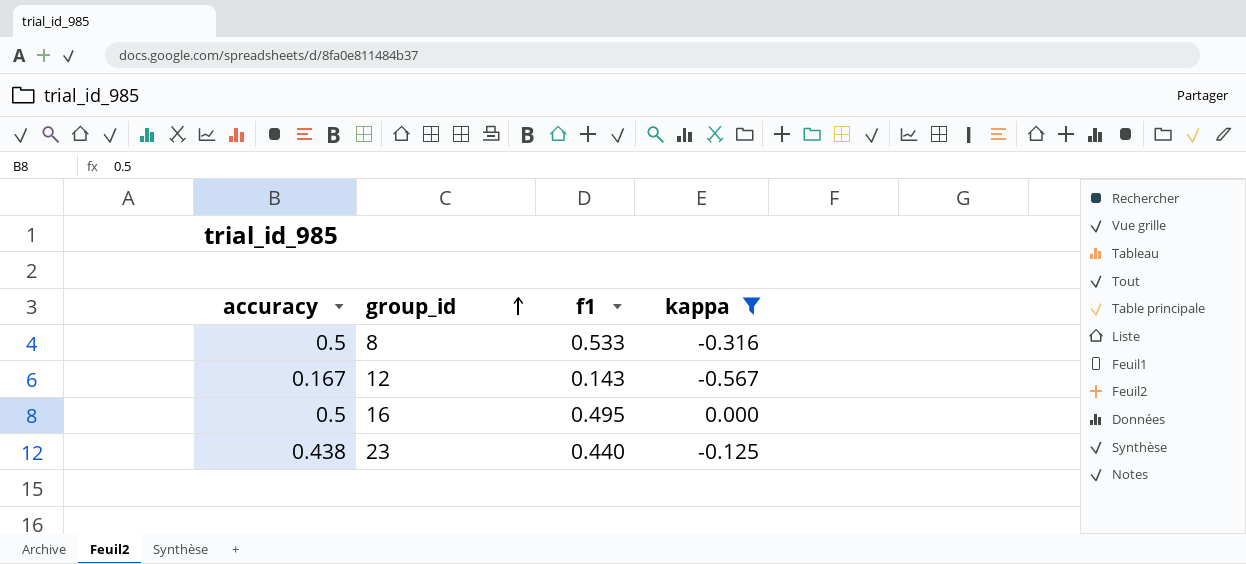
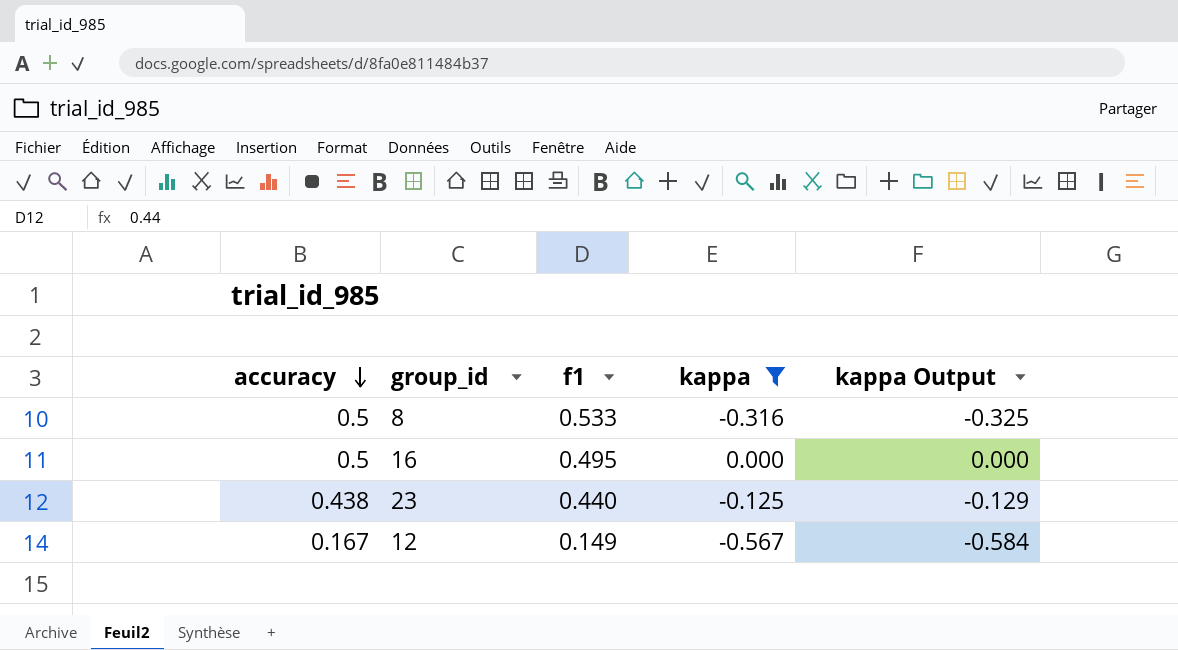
row order: group_id ascending -> accuracy descending
column kappa Output | formula: none -> [kappa] * 1.03
12 | f1: 0.143 -> 0.149

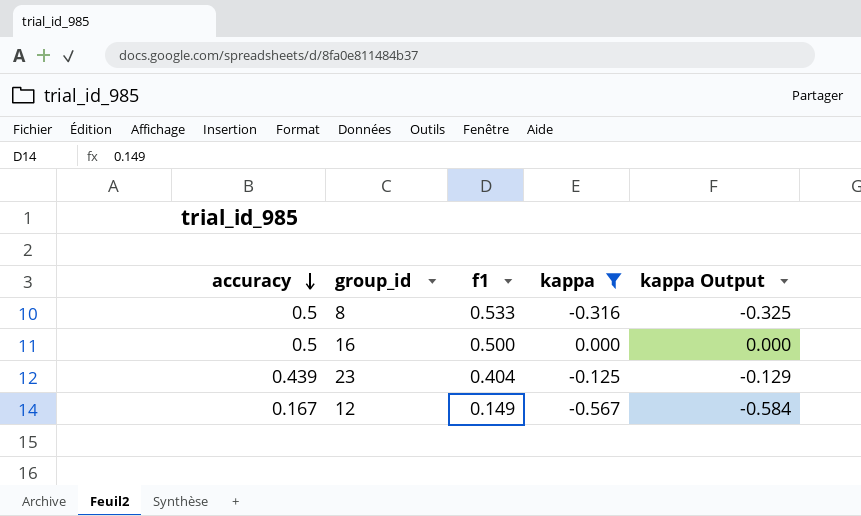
16 | f1: 0.495 -> 0.500
23 | accuracy: 0.438 -> 0.439
23 | f1: 0.440 -> 0.404

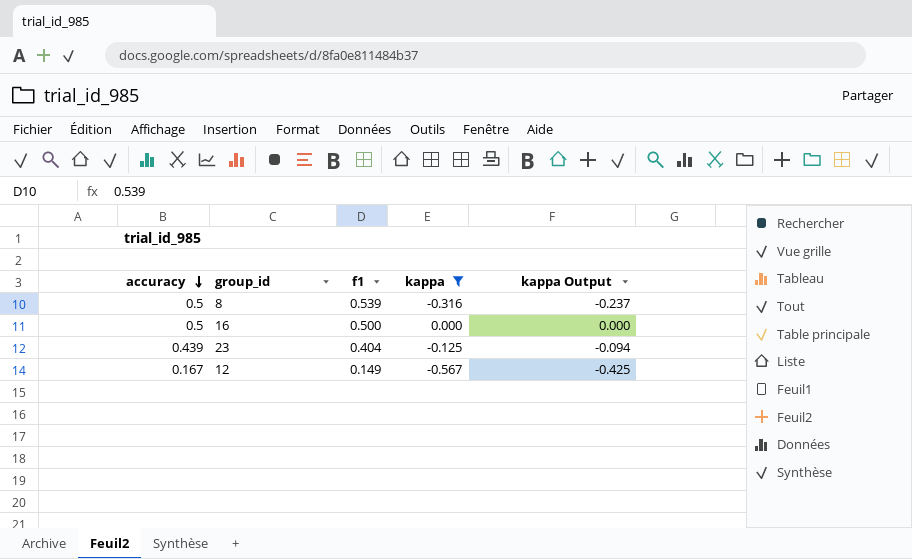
column kappa Output | formula: [kappa] * 1.03 -> [kappa] * 0.75
8 | f1: 0.533 -> 0.539

